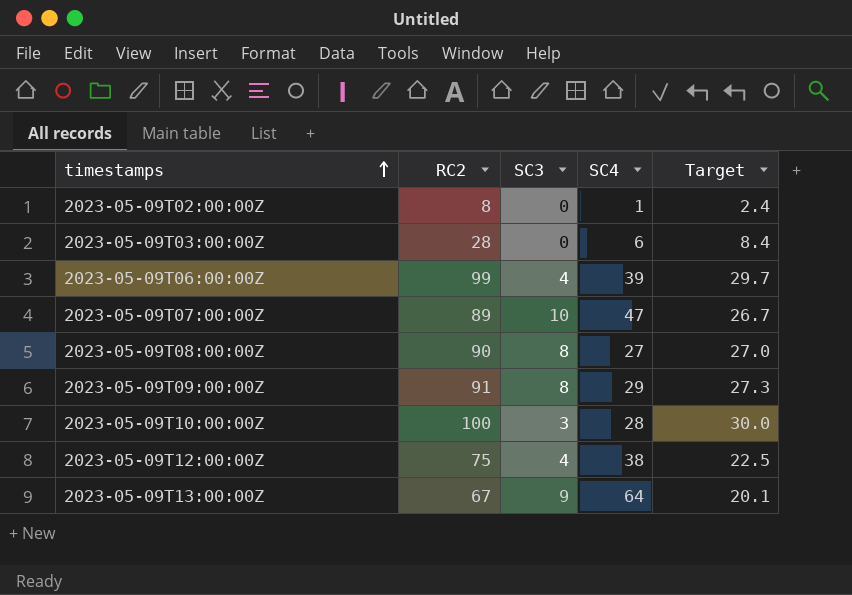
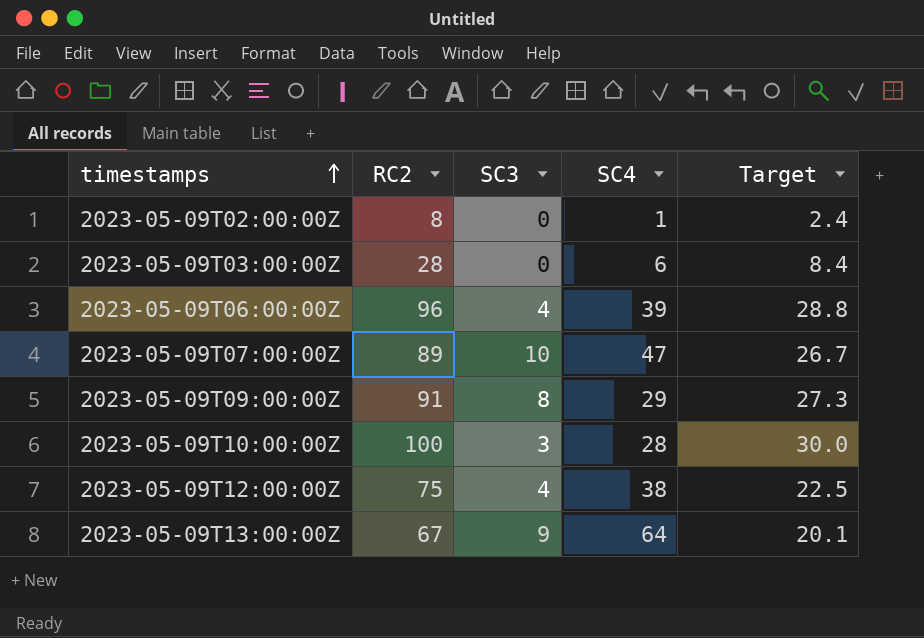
row 2023-05-09T08:00:00Z: 90 | 8 | 27 | 27.0 -> none
2023-05-09T06:00:00Z | RC2: 99 -> 96
2023-05-09T06:00:00Z | Target: 29.7 -> 28.8

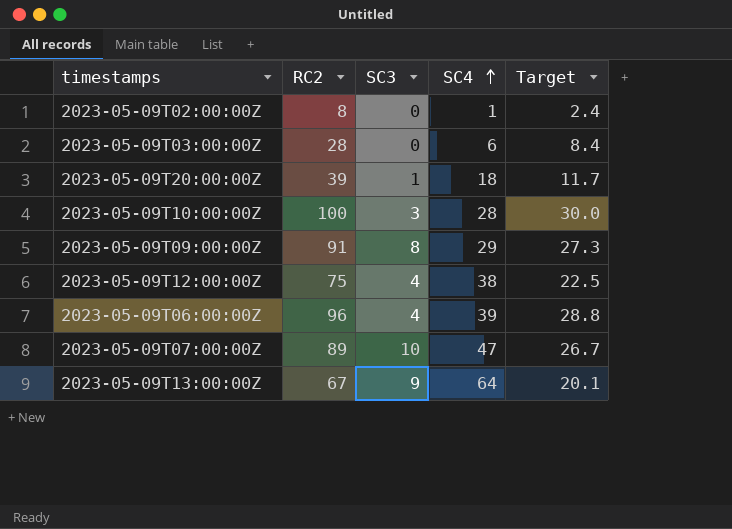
row order: timestamps ascending -> SC4 ascending
row 2023-05-09T20:00:00Z: none -> 39 | 1 | 18 | 11.7

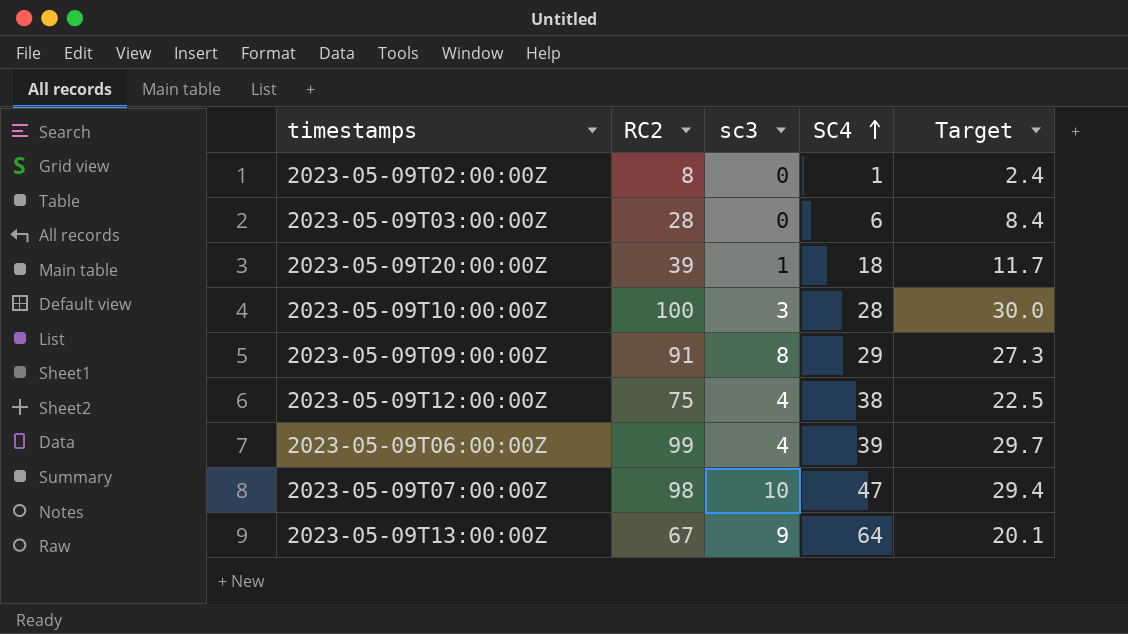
column name: SC3 -> sc3
2023-05-09T06:00:00Z | RC2: 96 -> 99
2023-05-09T06:00:00Z | Target: 28.8 -> 29.7
2023-05-09T07:00:00Z | RC2: 89 -> 98
2023-05-09T07:00:00Z | Target: 26.7 -> 29.4

